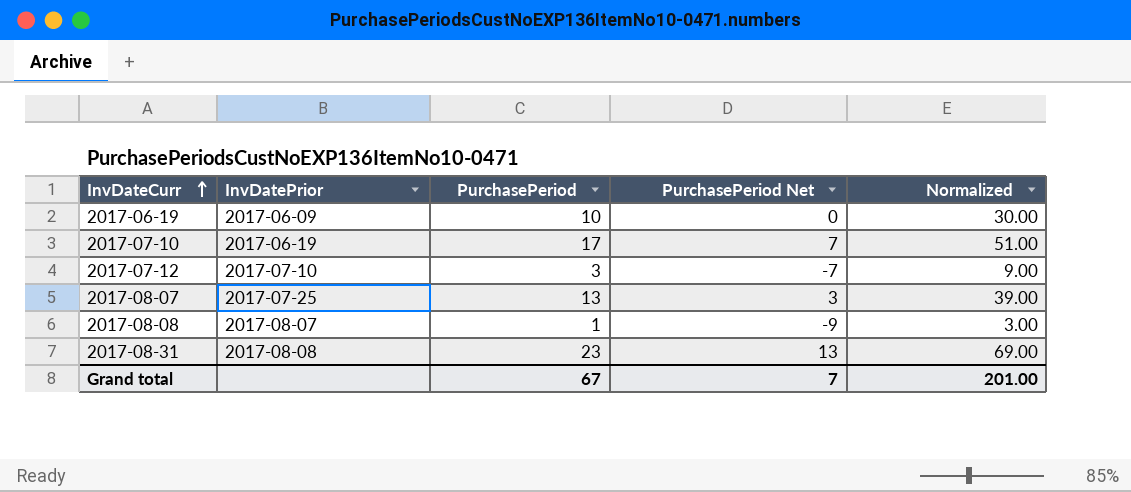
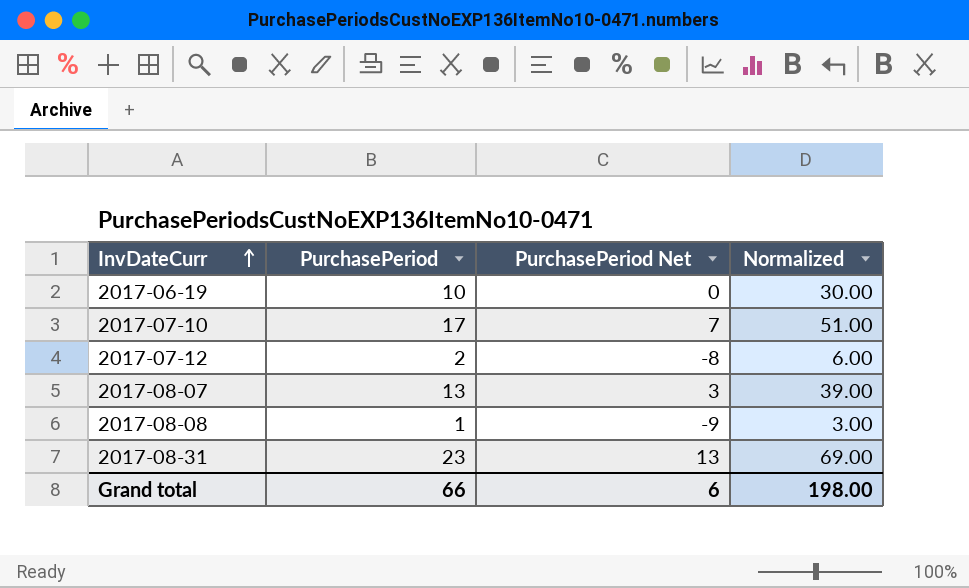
column InvDatePrior | position: 2 -> none
2017-07-12 | PurchasePeriod: 3 -> 2
2017-07-12 | PurchasePeriod Net: -7 -> -8
2017-07-12 | Normalized: 9.00 -> 6.00
Grand total | PurchasePeriod: 67 -> 66
Grand total | PurchasePeriod Net: 7 -> 6
Grand total | Normalized: 201.00 -> 198.00

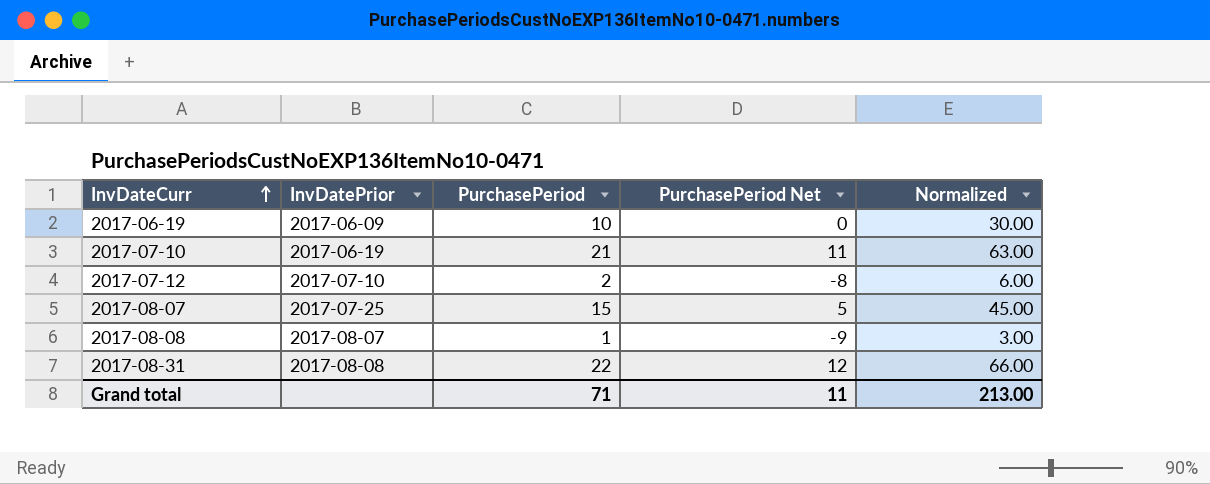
column InvDatePrior | position: none -> 2
2017-07-10 | PurchasePeriod: 17 -> 21
2017-07-10 | PurchasePeriod Net: 7 -> 11
2017-07-10 | Normalized: 51.00 -> 63.00
2017-08-07 | PurchasePeriod: 13 -> 15
2017-08-07 | PurchasePeriod Net: 3 -> 5
2017-08-07 | Normalized: 39.00 -> 45.00
2017-08-31 | PurchasePeriod: 23 -> 22
2017-08-31 | PurchasePeriod Net: 13 -> 12
2017-08-31 | Normalized: 69.00 -> 66.00
Grand total | PurchasePeriod: 66 -> 71
Grand total | PurchasePeriod Net: 6 -> 11
Grand total | Normalized: 198.00 -> 213.00

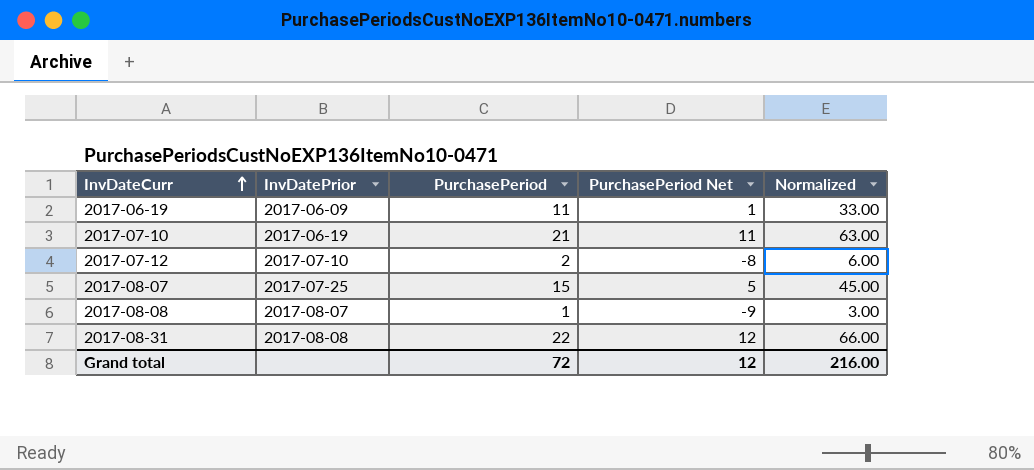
2017-06-19 | PurchasePeriod: 10 -> 11
2017-06-19 | PurchasePeriod Net: 0 -> 1
2017-06-19 | Normalized: 30.00 -> 33.00
Grand total | PurchasePeriod: 71 -> 72
Grand total | PurchasePeriod Net: 11 -> 12
Grand total | Normalized: 213.00 -> 216.00

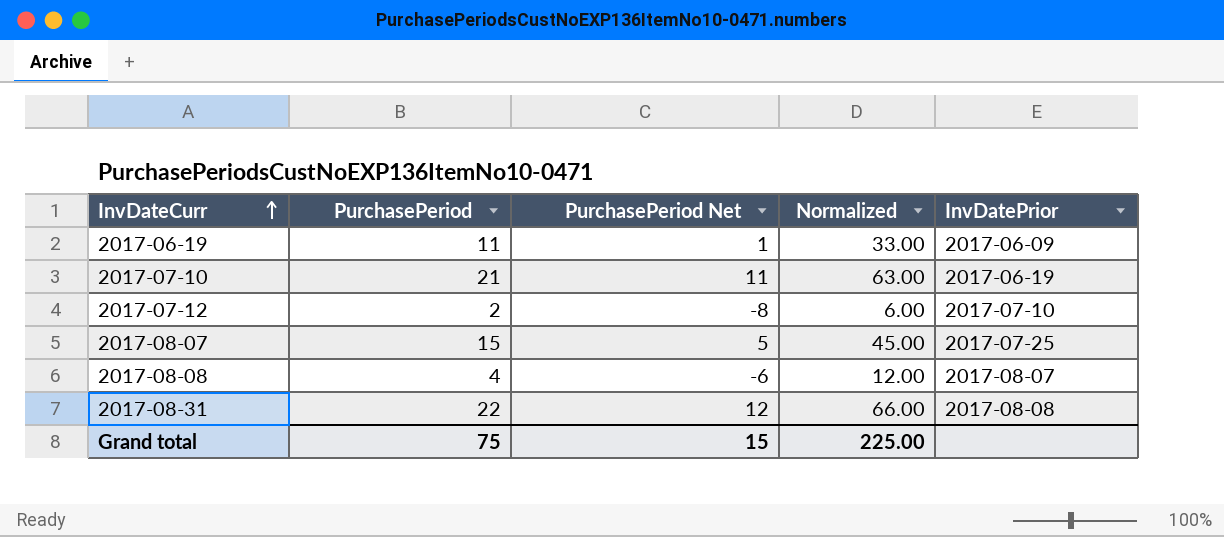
column InvDatePrior | position: 2 -> 5
2017-08-08 | PurchasePeriod: 1 -> 4
2017-08-08 | PurchasePeriod Net: -9 -> -6
2017-08-08 | Normalized: 3.00 -> 12.00
Grand total | PurchasePeriod: 72 -> 75
Grand total | PurchasePeriod Net: 12 -> 15
Grand total | Normalized: 216.00 -> 225.00

